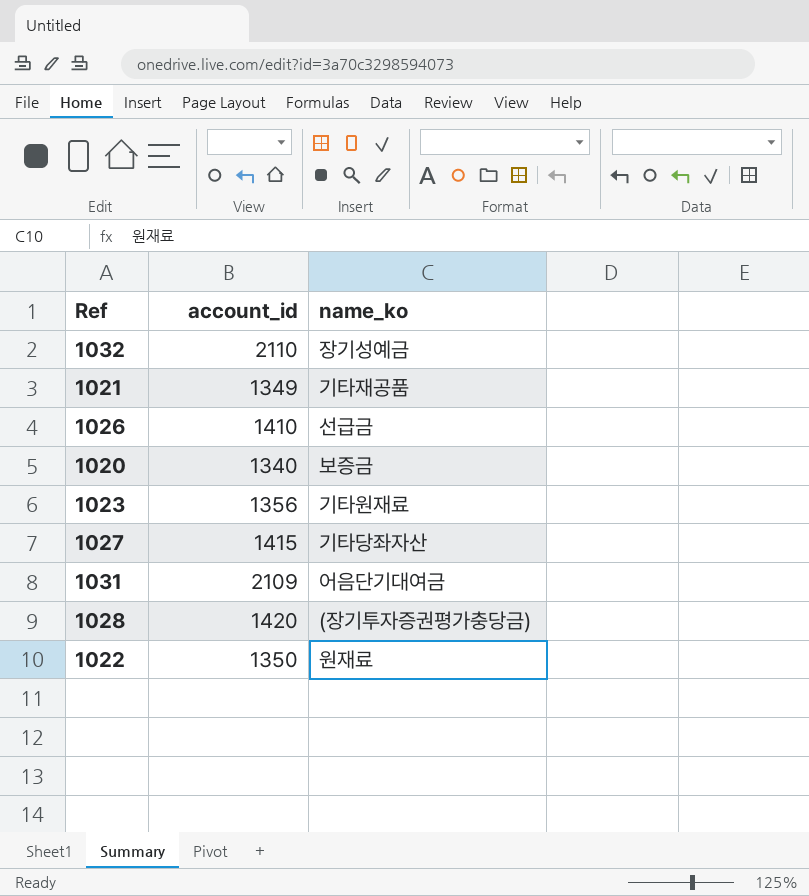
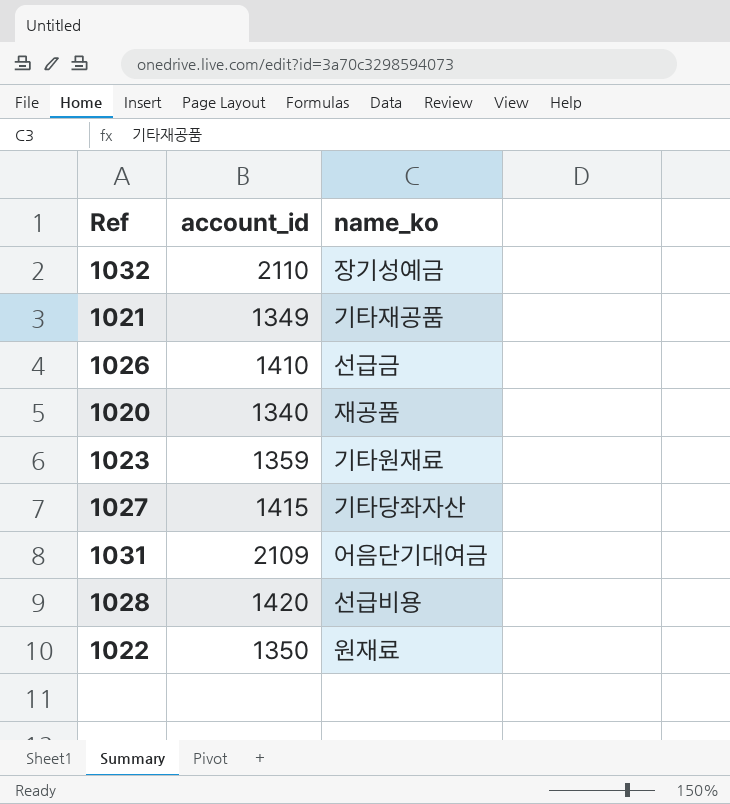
1020 | name_ko: 보증금 -> 재공품
1023 | account_id: 1356 -> 1359
1028 | name_ko: (장기투자증권평가충당금) -> 선급비용

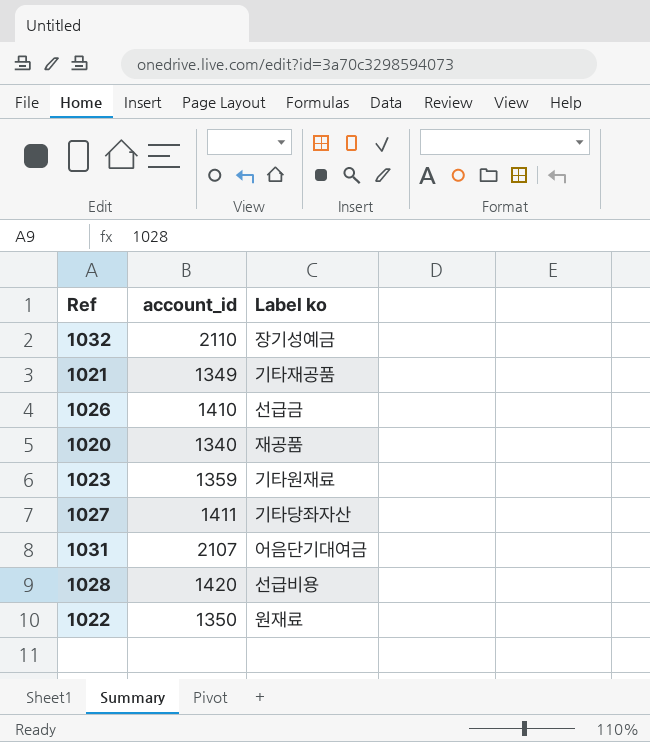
column name: name_ko -> Label ko
1027 | account_id: 1415 -> 1411
1031 | account_id: 2109 -> 2107

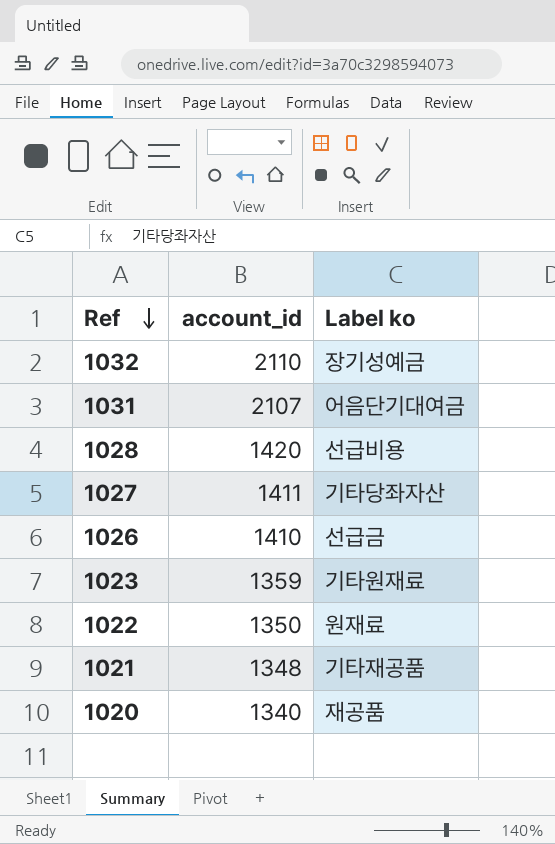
row order: none -> Ref descending
1021 | account_id: 1349 -> 1348

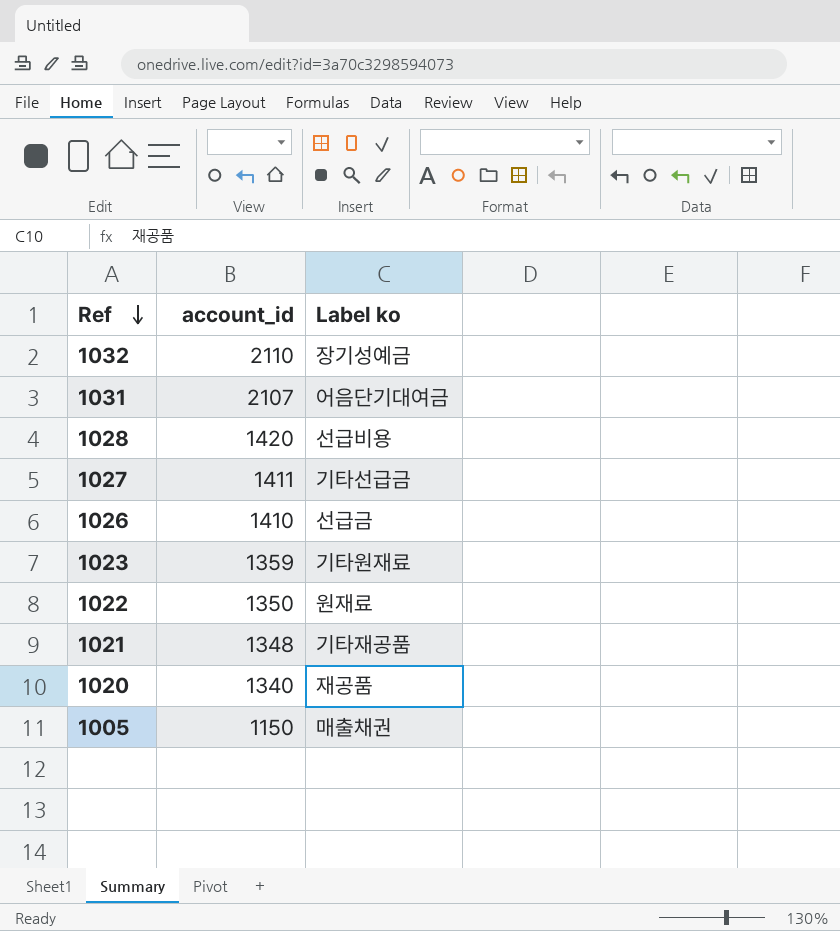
1027 | Label ko: 기타당좌자산 -> 기타선급금
row 1005: none -> 1150 | 매출채권

